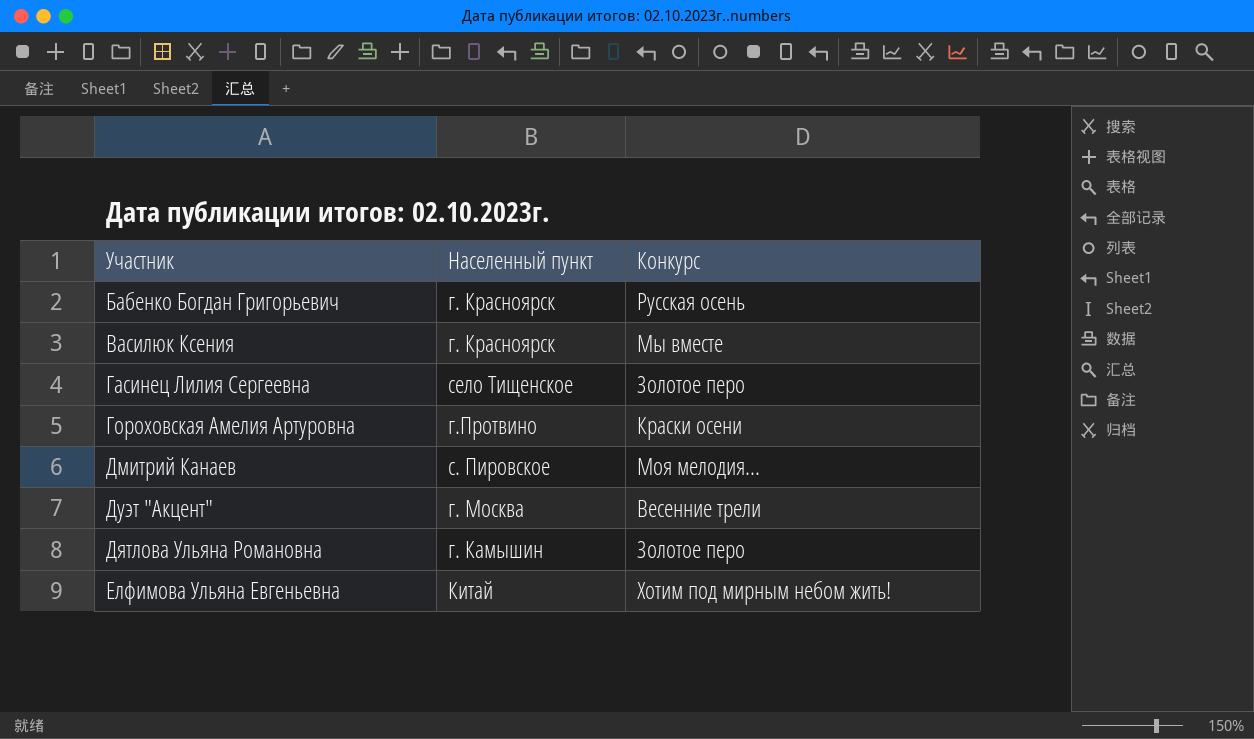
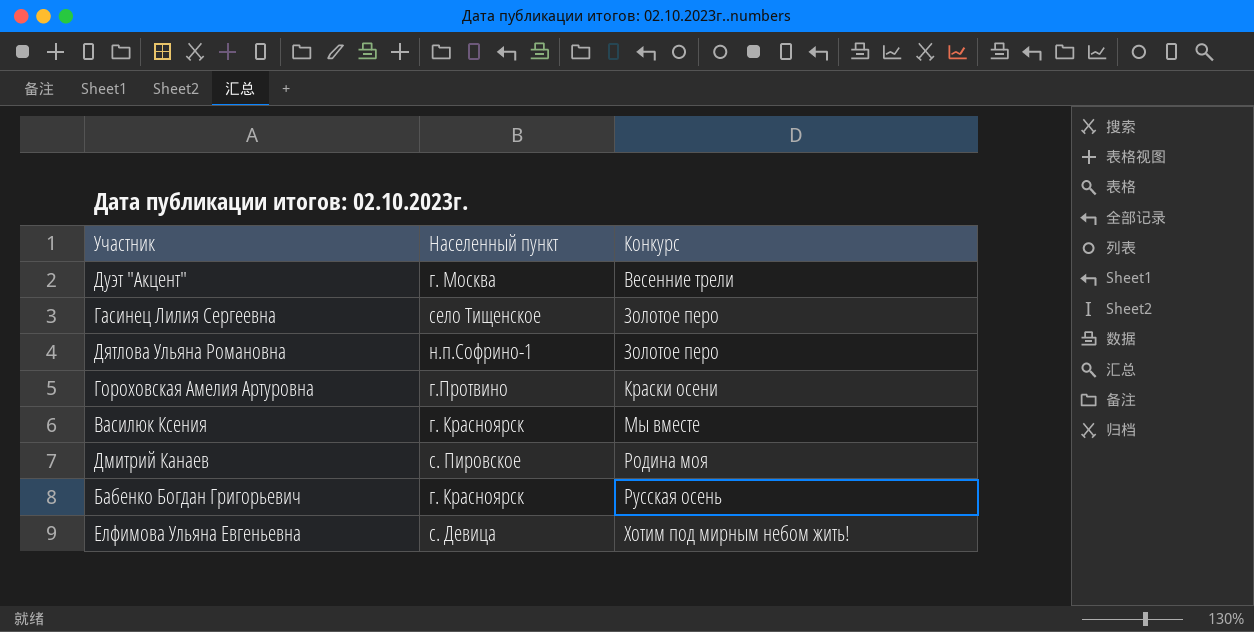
row order: Участник ascending -> Конкурс ascending
Дятлова Ульяна Романовна | Населенный пункт: г. Камышин -> н.п.Софрино-1
Дмитрий Канаев | Конкурс: Моя мелодия... -> Родина моя
Елфимова Ульяна Евгеньевна | Населенный пункт: Китай -> с. Девица

